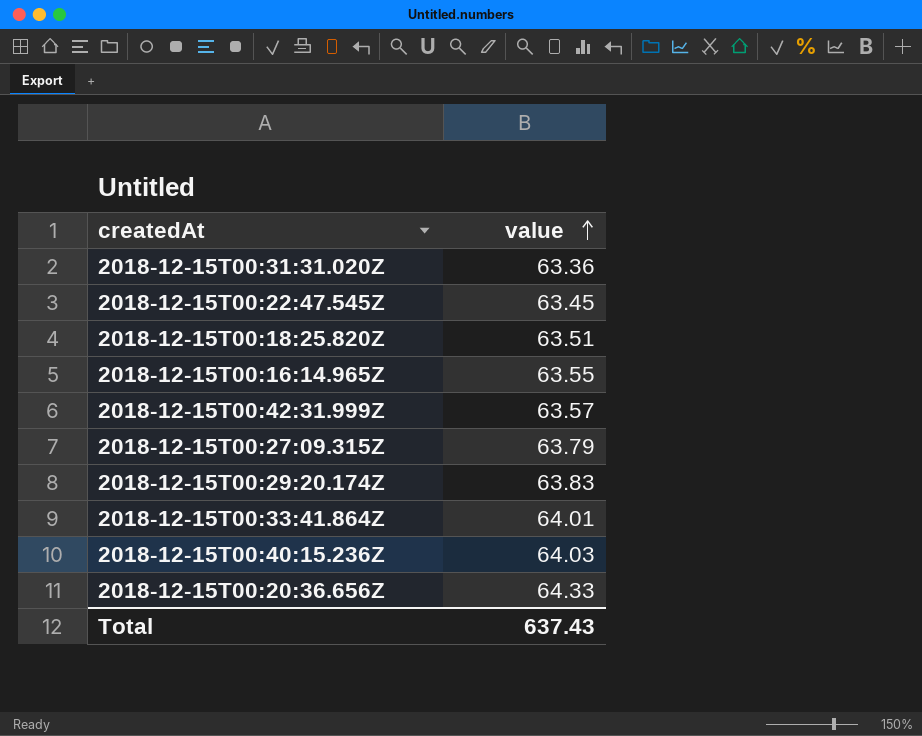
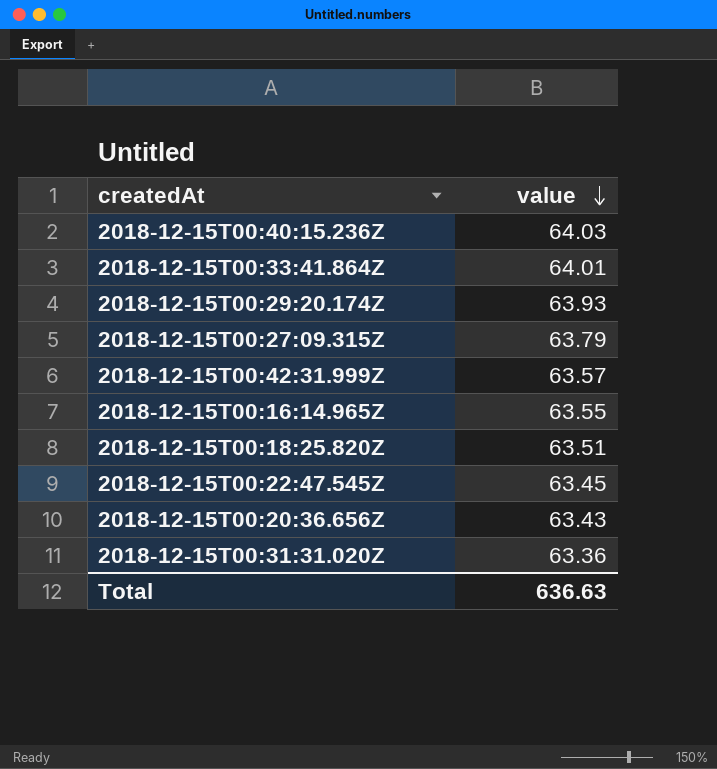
row order: value ascending -> value descending
2018-12-15T00:29:20.174Z | value: 63.83 -> 63.93
2018-12-15T00:20:36.656Z | value: 64.33 -> 63.43
Total | value: 637.43 -> 636.63

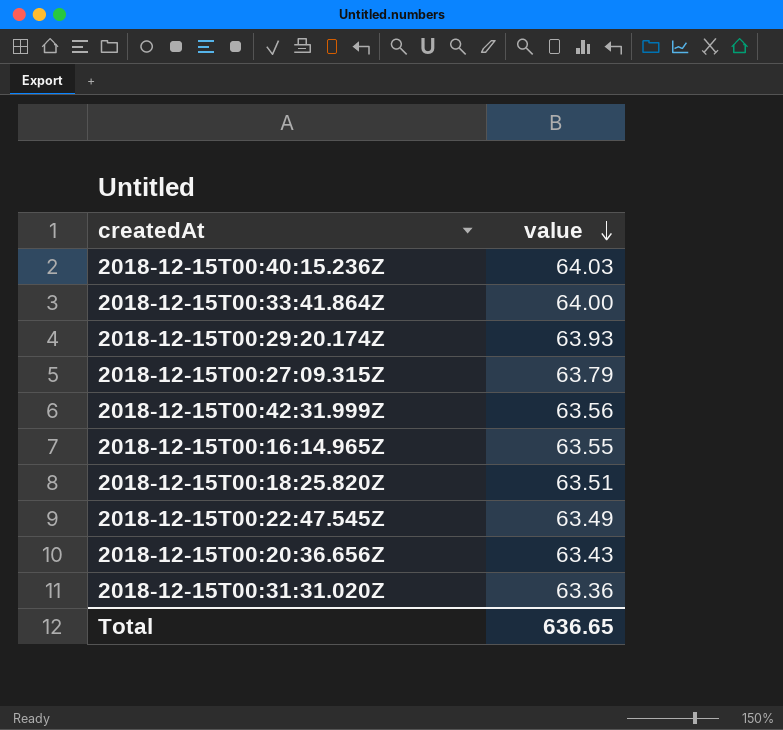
2018-12-15T00:33:41.864Z | value: 64.01 -> 64.00
2018-12-15T00:42:31.999Z | value: 63.57 -> 63.56
2018-12-15T00:22:47.545Z | value: 63.45 -> 63.49
Total | value: 636.63 -> 636.65

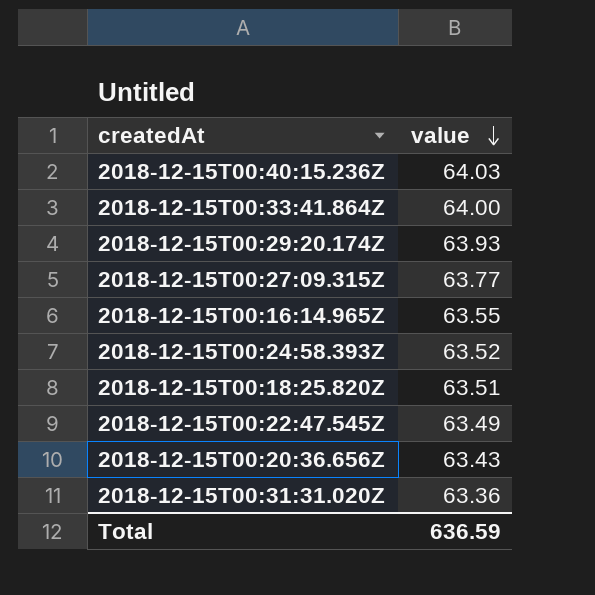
row 2018-12-15T00:42:31.999Z: 63.56 -> none
2018-12-15T00:27:09.315Z | value: 63.79 -> 63.77
row 2018-12-15T00:24:58.393Z: none -> 63.52
Total | value: 636.65 -> 636.59

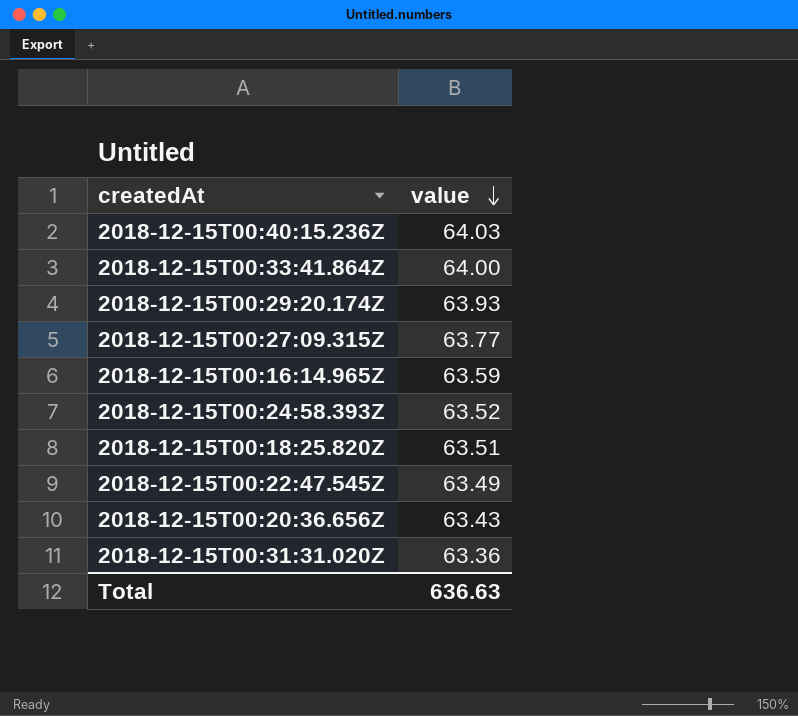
2018-12-15T00:16:14.965Z | value: 63.55 -> 63.59
Total | value: 636.59 -> 636.63

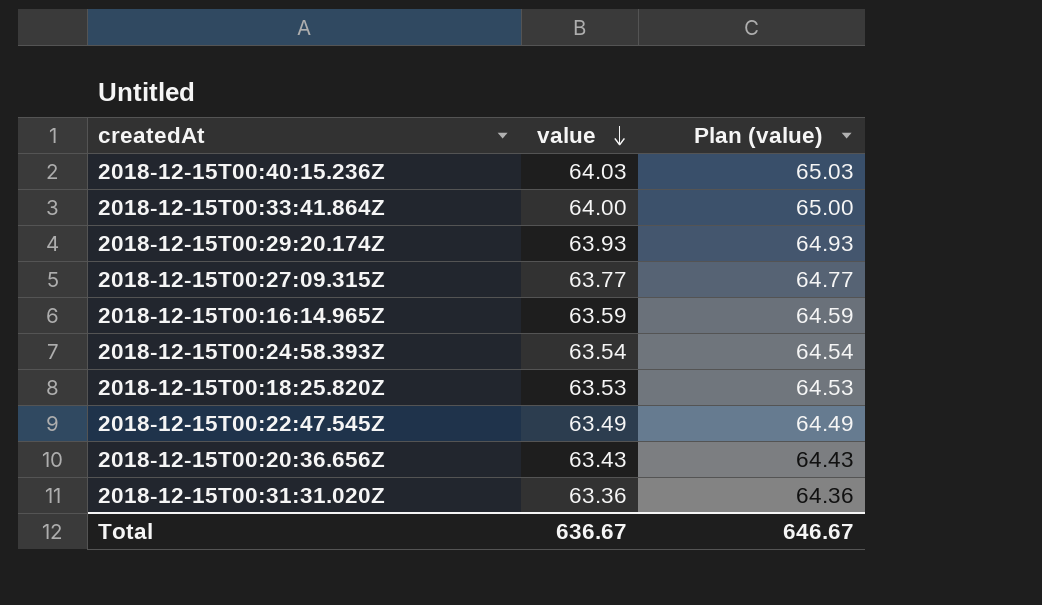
column Plan (value) | formula: none -> [value] + 1
2018-12-15T00:24:58.393Z | value: 63.52 -> 63.54
2018-12-15T00:18:25.820Z | value: 63.51 -> 63.53
Total | value: 636.63 -> 636.67

